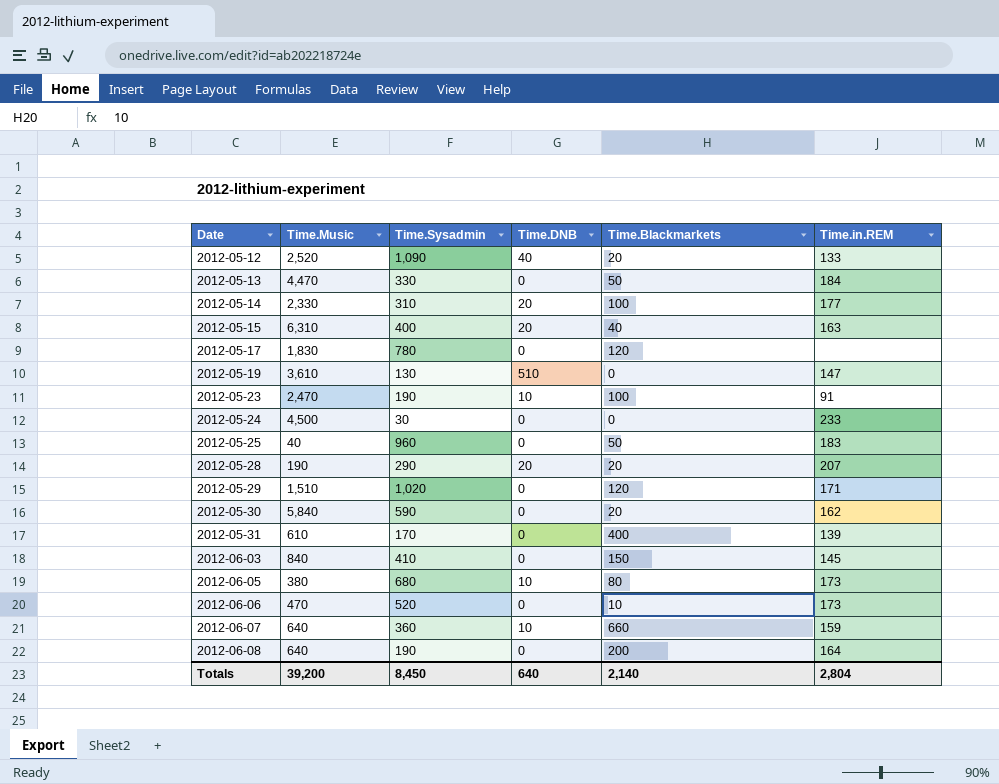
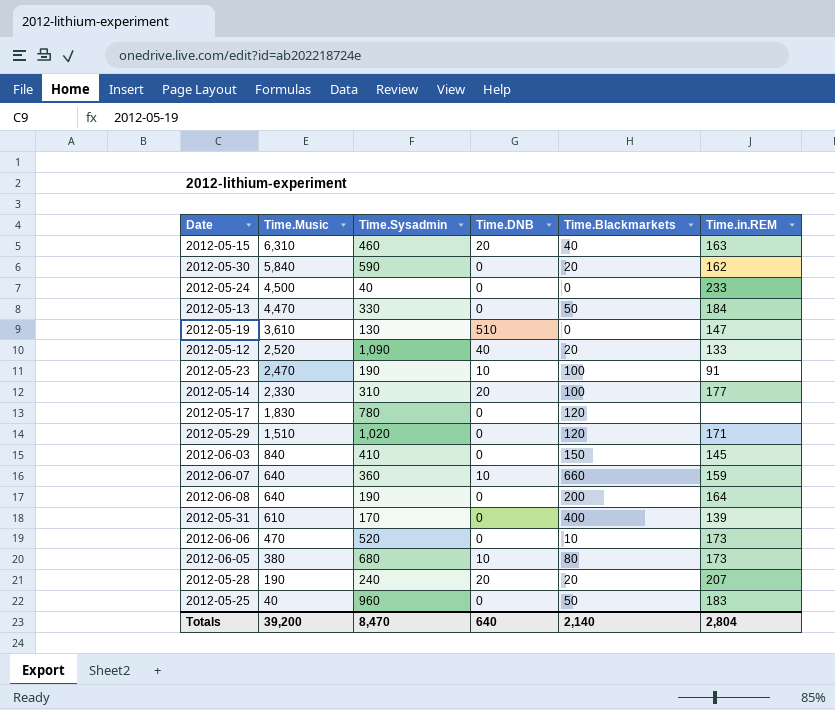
row order: Date ascending -> Time.Music descending
2012-05-15 | Time.Sysadmin: 400 -> 460
2012-05-24 | Time.Sysadmin: 30 -> 40
2012-05-28 | Time.Sysadmin: 290 -> 240
Totals | Time.Sysadmin: 8,450 -> 8,470

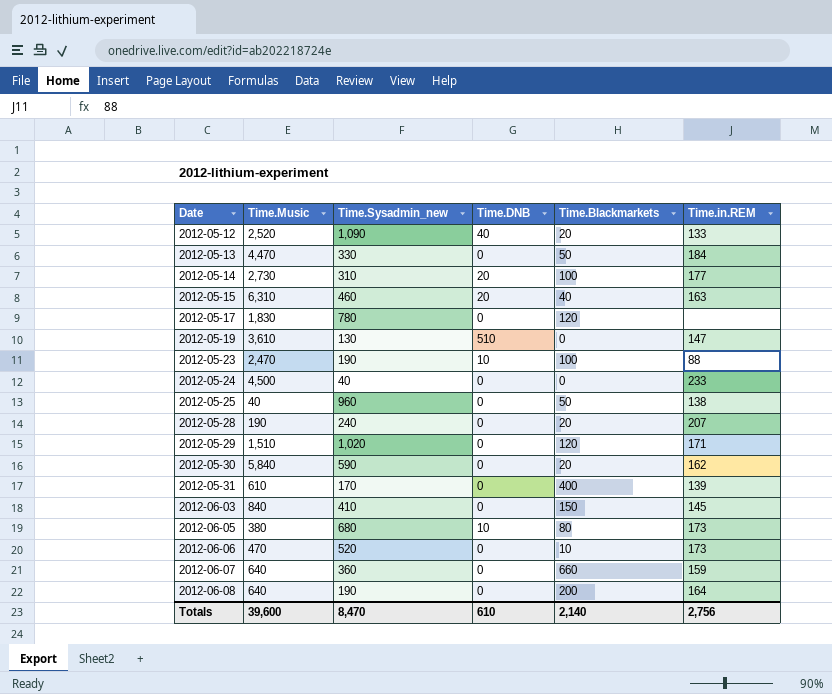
row order: Time.Music descending -> Date ascending
column name: Time.Sysadmin -> Time.Sysadmin_new
2012-05-14 | Time.Music: 2,330 -> 2,730
2012-05-23 | Time.in.REM: 91 -> 88
2012-05-25 | Time.in.REM: 183 -> 138
2012-05-28 | Time.DNB: 20 -> 0
2012-06-07 | Time.DNB: 10 -> 0
Totals | Time.Music: 39,200 -> 39,600
Totals | Time.DNB: 640 -> 610
Totals | Time.in.REM: 2,804 -> 2,756

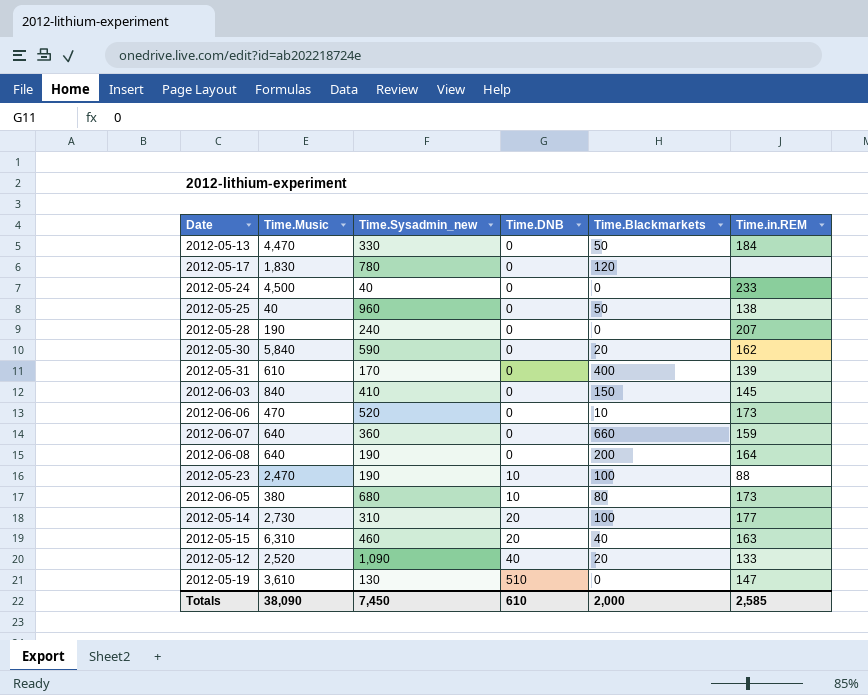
row order: Date ascending -> Time.DNB ascending
row 2012-05-29: 1,510 | 1,020 | 0 | 120 | 171 -> none
2012-05-28 | Time.Blackmarkets: 20 -> 0
Totals | Time.Music: 39,600 -> 38,090
Totals | Time.Sysadmin_new: 8,470 -> 7,450
Totals | Time.Blackmarkets: 2,140 -> 2,000
Totals | Time.in.REM: 2,756 -> 2,585

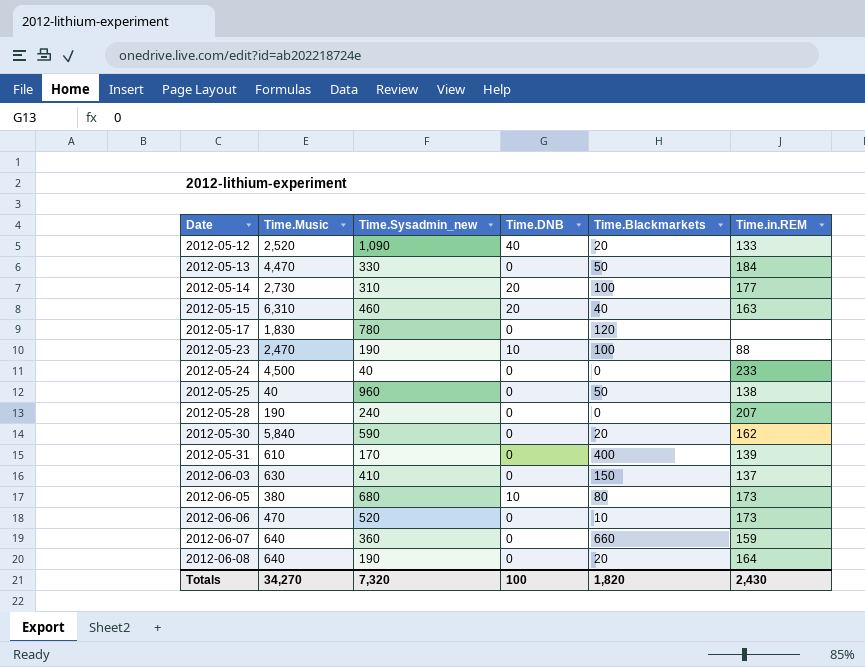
row order: Time.DNB ascending -> Date ascending
row 2012-05-19: 3,610 | 130 | 510 | 0 | 147 -> none
2012-06-03 | Time.Music: 840 -> 630
2012-06-03 | Time.in.REM: 145 -> 137
2012-06-08 | Time.Blackmarkets: 200 -> 20
Totals | Time.Music: 38,090 -> 34,270
Totals | Time.Sysadmin_new: 7,450 -> 7,320
Totals | Time.DNB: 610 -> 100
Totals | Time.Blackmarkets: 2,000 -> 1,820
Totals | Time.in.REM: 2,585 -> 2,430

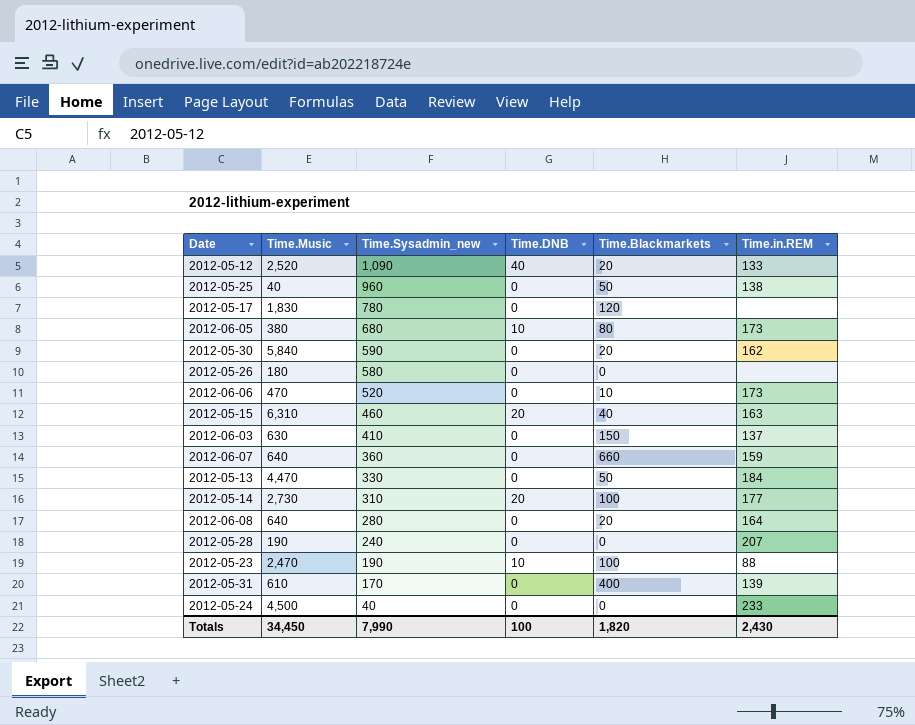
row order: Date ascending -> Time.Sysadmin_new descending
row 2012-05-26: none -> 180 | 580 | 0 | 0 | none
2012-06-08 | Time.Sysadmin_new: 190 -> 280
Totals | Time.Music: 34,270 -> 34,450
Totals | Time.Sysadmin_new: 7,320 -> 7,990

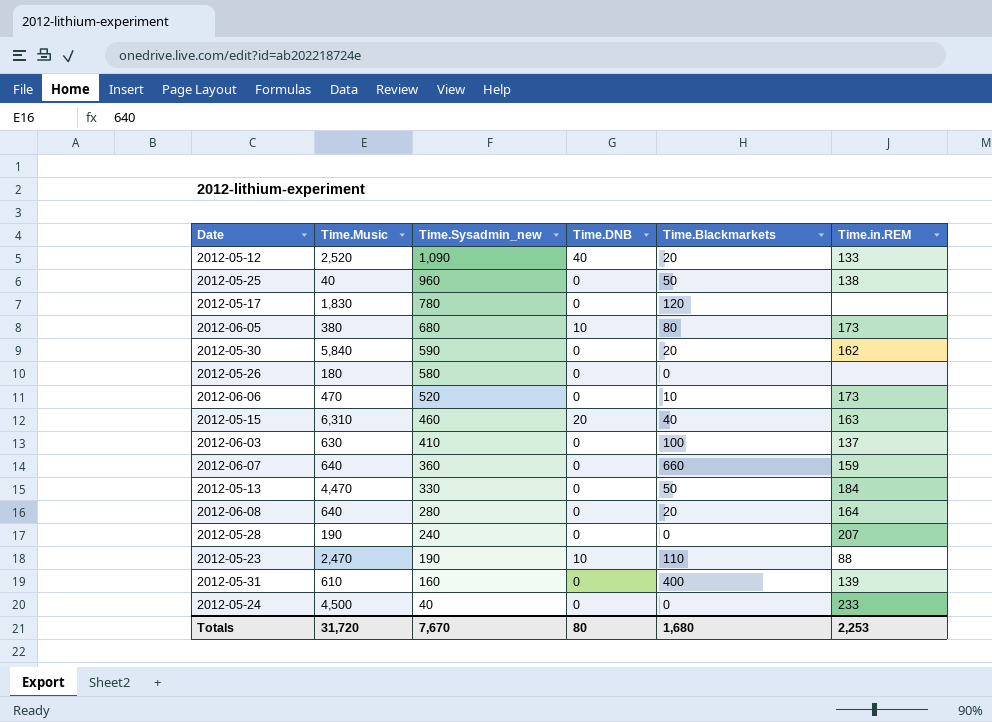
row 2012-05-14: 2,730 | 310 | 20 | 100 | 177 -> none
2012-06-03 | Time.Blackmarkets: 150 -> 100
2012-05-23 | Time.Blackmarkets: 100 -> 110
2012-05-31 | Time.Sysadmin_new: 170 -> 160
Totals | Time.Music: 34,450 -> 31,720
Totals | Time.Sysadmin_new: 7,990 -> 7,670
Totals | Time.DNB: 100 -> 80
Totals | Time.Blackmarkets: 1,820 -> 1,680
Totals | Time.in.REM: 2,430 -> 2,253

